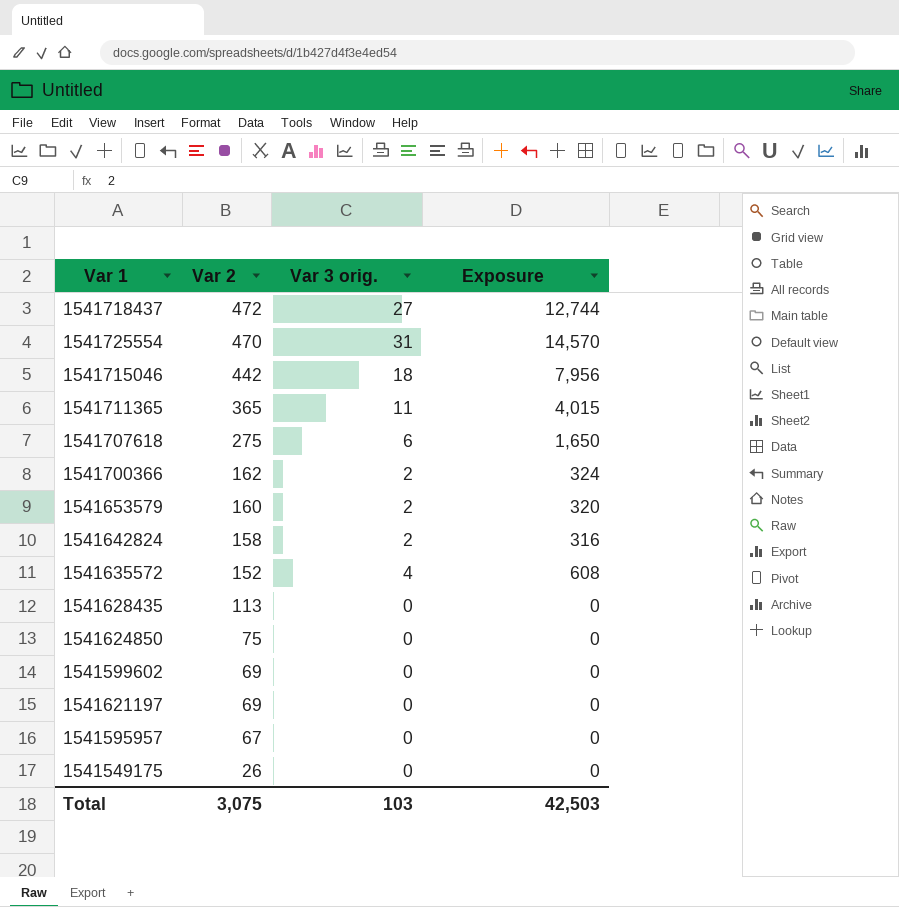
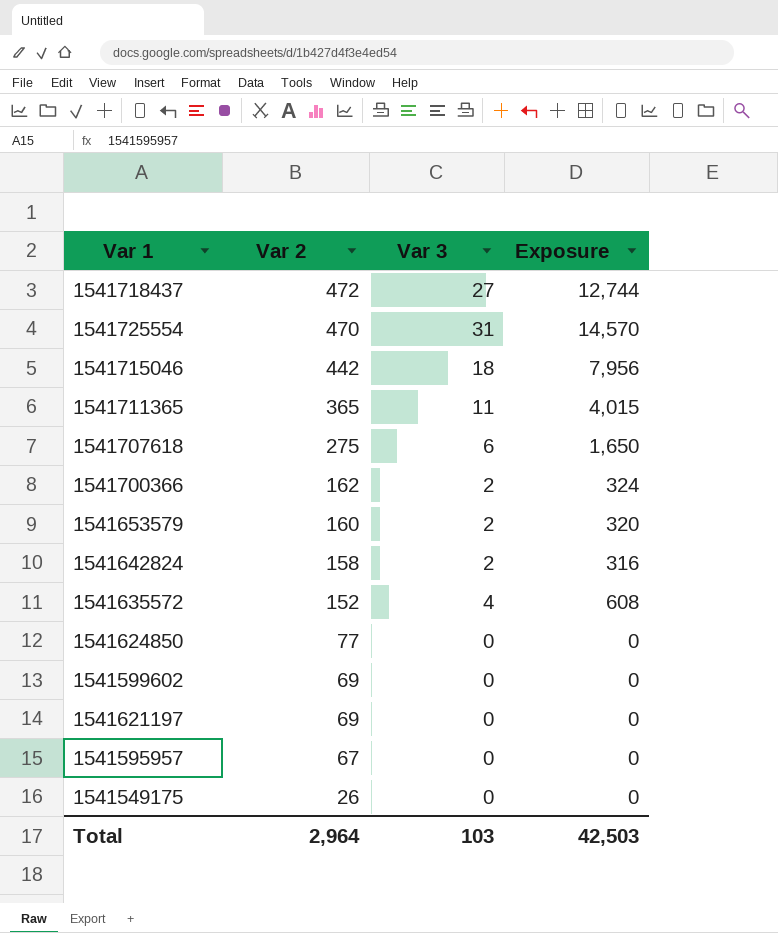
column name: Var 3 orig. -> Var 3
row 1541628435: 113 | 0 | 0 -> none
1541624850 | Var 2: 75 -> 77
Total | Var 2: 3,075 -> 2,964

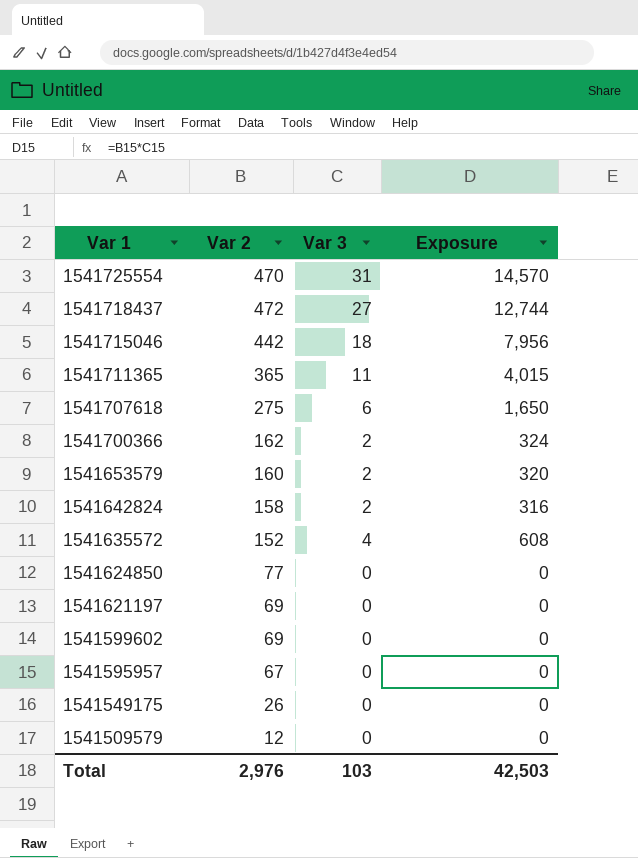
row order: Var 2 descending -> Var 1 descending
row 1541509579: none -> 12 | 0 | 0
Total | Var 2: 2,964 -> 2,976

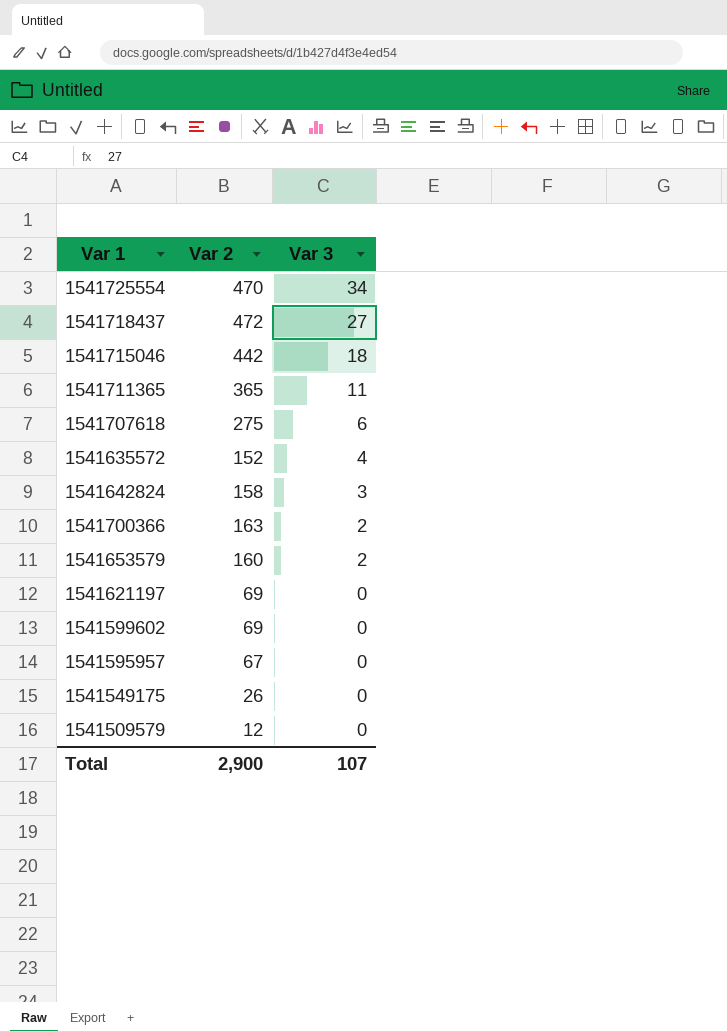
row order: Var 1 descending -> Var 3 descending
column Exposure | formula: [Var 2] * [Var 3] -> none
row 1541624850: 77 | 0 | 0 -> none
1541725554 | Var 3: 31 -> 34
1541642824 | Var 3: 2 -> 3
1541700366 | Var 2: 162 -> 163
Total | Var 2: 2,976 -> 2,900
Total | Var 3: 103 -> 107

